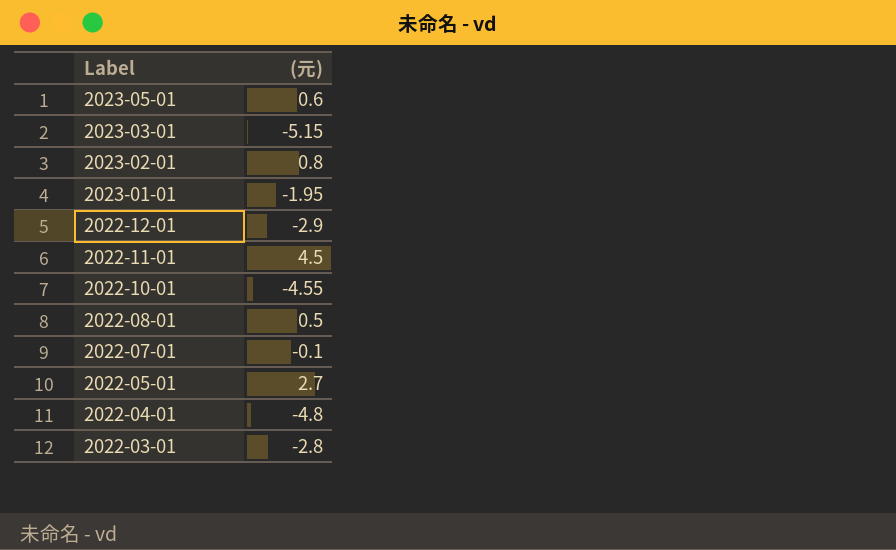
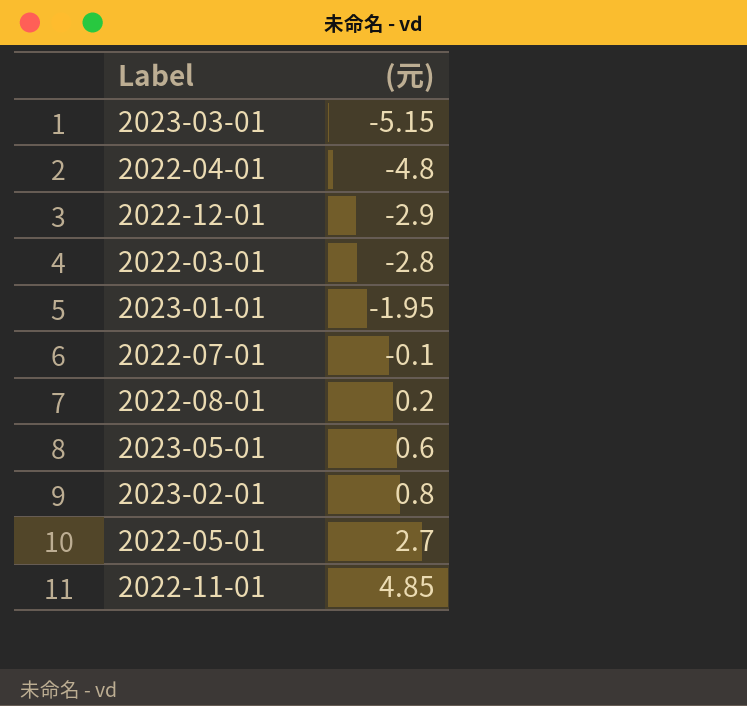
row order: Label descending -> (元) ascending
row 2022-10-01: -4.55 -> none
2022-08-01 | (元): 0.5 -> 0.2
2022-11-01 | (元): 4.5 -> 4.85

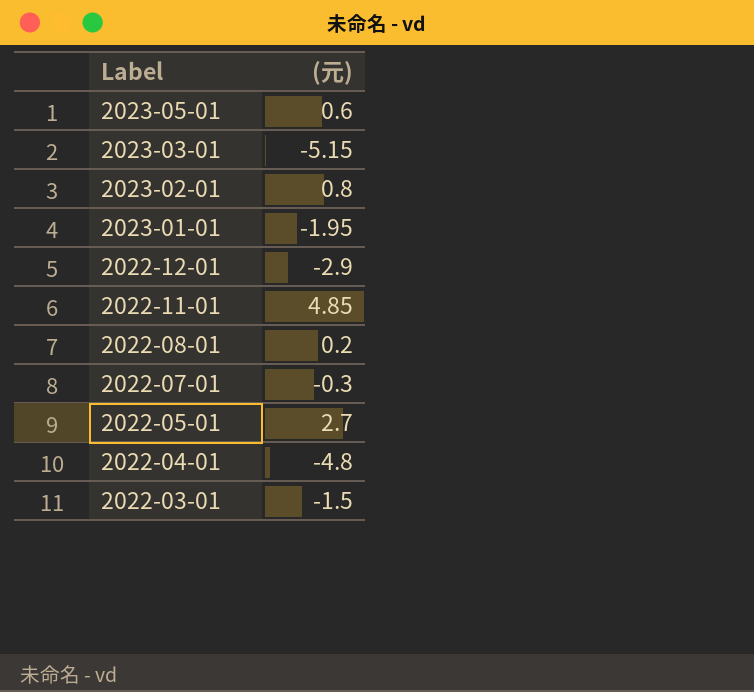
row order: (元) ascending -> Label descending
2022-07-01 | (元): -0.1 -> -0.3
2022-03-01 | (元): -2.8 -> -1.5

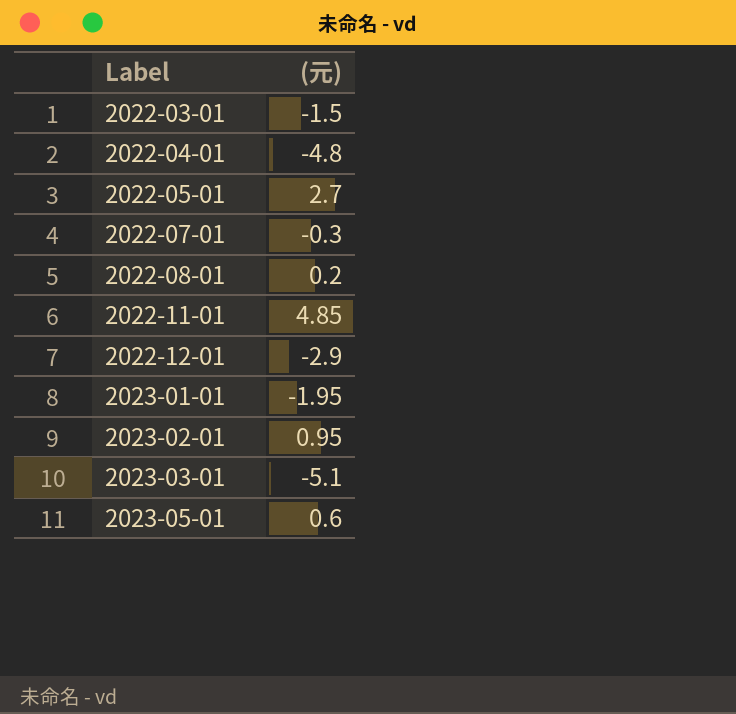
row order: Label descending -> Label ascending
2023-02-01 | (元): 0.8 -> 0.95
2023-03-01 | (元): -5.15 -> -5.1

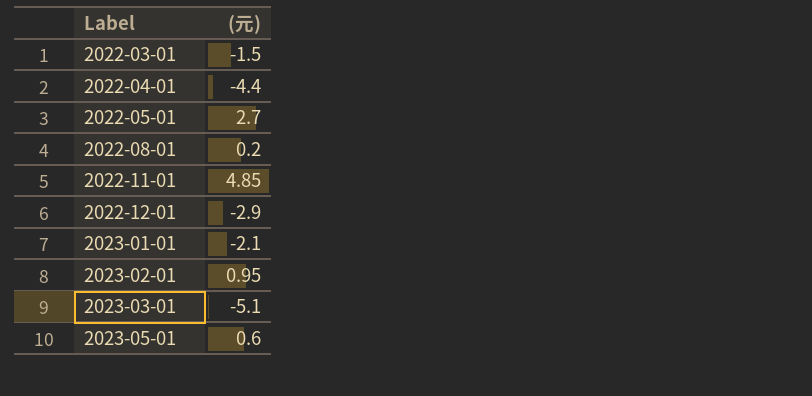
row 2022-07-01: -0.3 -> none
2022-04-01 | (元): -4.8 -> -4.4
2023-01-01 | (元): -1.95 -> -2.1

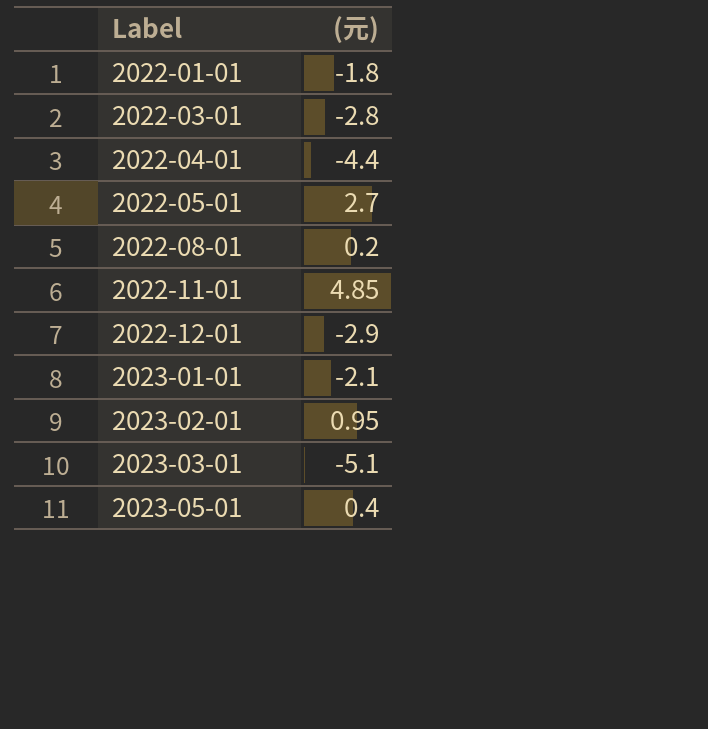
row 2022-01-01: none -> -1.8
2022-03-01 | (元): -1.5 -> -2.8
2023-05-01 | (元): 0.6 -> 0.4

